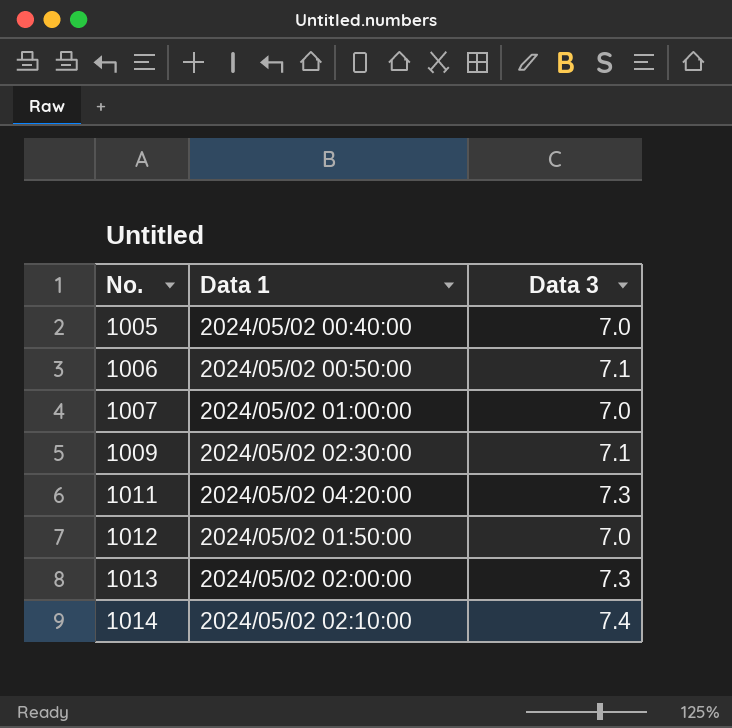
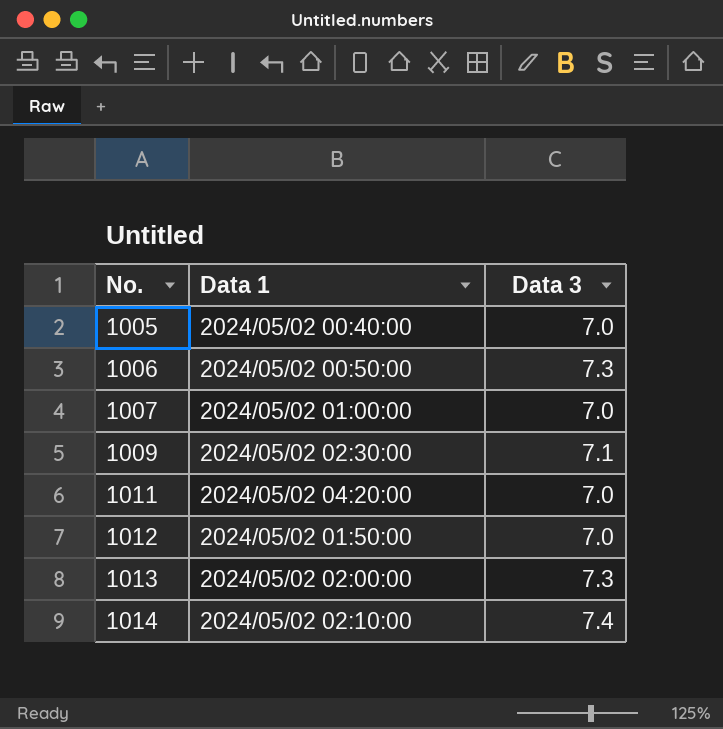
1006 | Data 3: 7.1 -> 7.3
1011 | Data 3: 7.3 -> 7.0

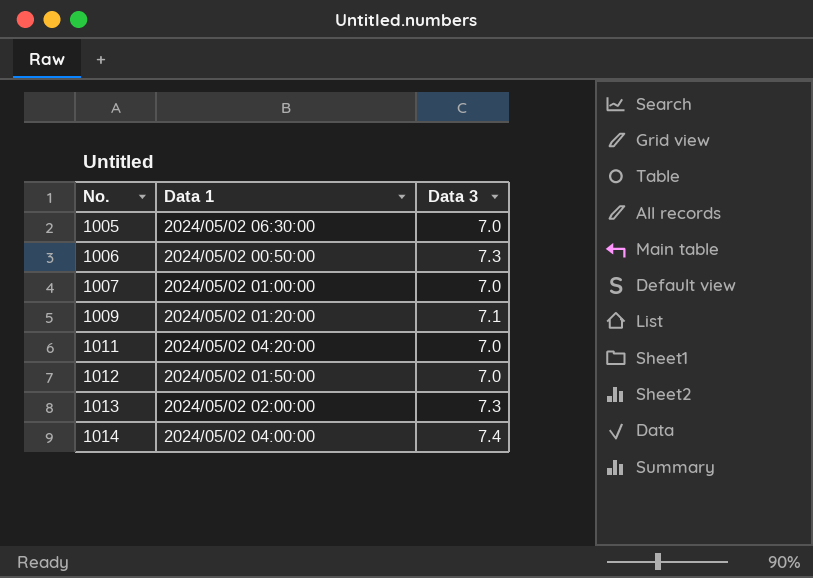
1005 | Data 1: 2024/05/02 00:40:00 -> 2024/05/02 06:30:00
1009 | Data 1: 2024/05/02 02:30:00 -> 2024/05/02 01:20:00
1014 | Data 1: 2024/05/02 02:10:00 -> 2024/05/02 04:00:00

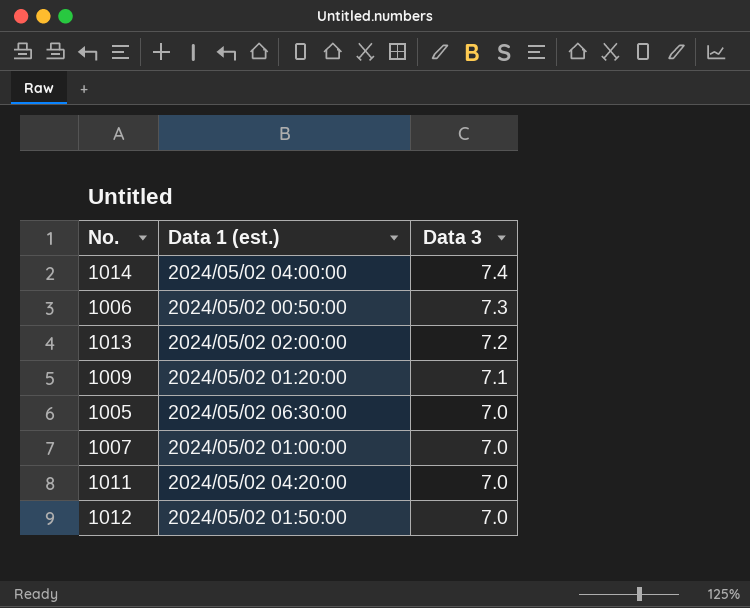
row order: No. ascending -> Data 3 descending
column name: Data 1 -> Data 1 (est.)
1013 | Data 3: 7.3 -> 7.2

